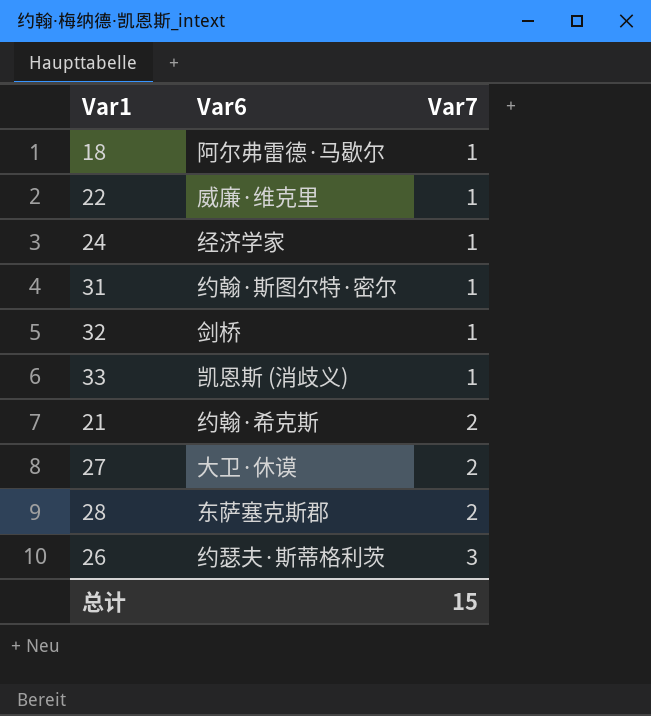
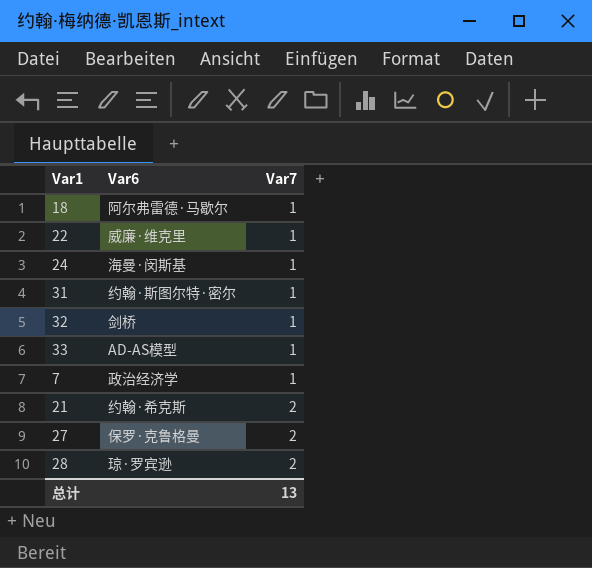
row 26: 约瑟夫·斯蒂格利茨 | 3 -> none
24 | Var6: 经济学家 -> 海曼·闵斯基
33 | Var6: 凯恩斯 (消歧义) -> AD-AS模型
row 7: none -> 政治经济学 | 1
27 | Var6: 大卫·休谟 -> 保罗·克鲁格曼
28 | Var6: 东萨塞克斯郡 -> 琼·罗宾逊
总计 | Var7: 15 -> 13

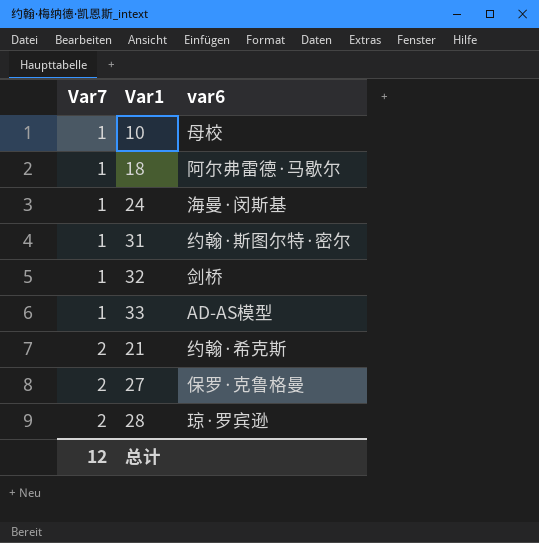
column Var7 | position: 3 -> 1
column name: Var6 -> var6
row 22: 威廉·维克里 | 1 -> none
row 7: 政治经济学 | 1 -> none
row 10: none -> 1 | 母校
总计 | Var7: 13 -> 12

